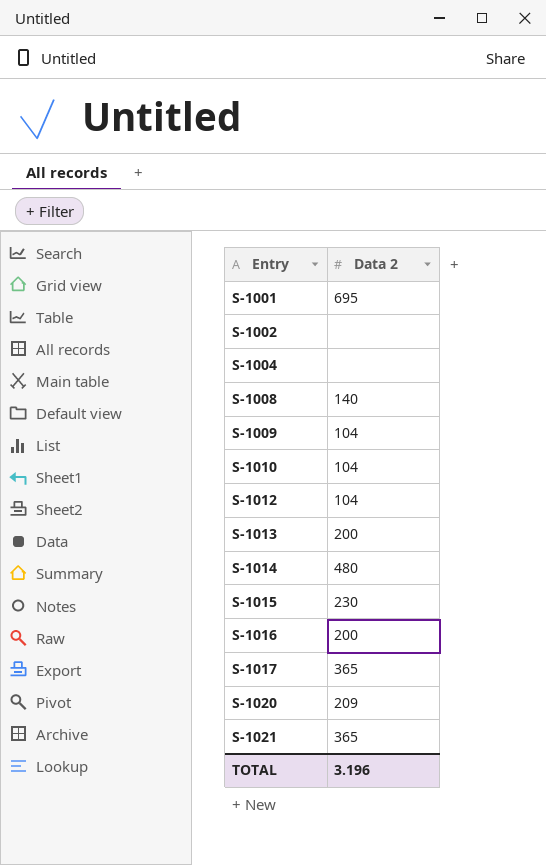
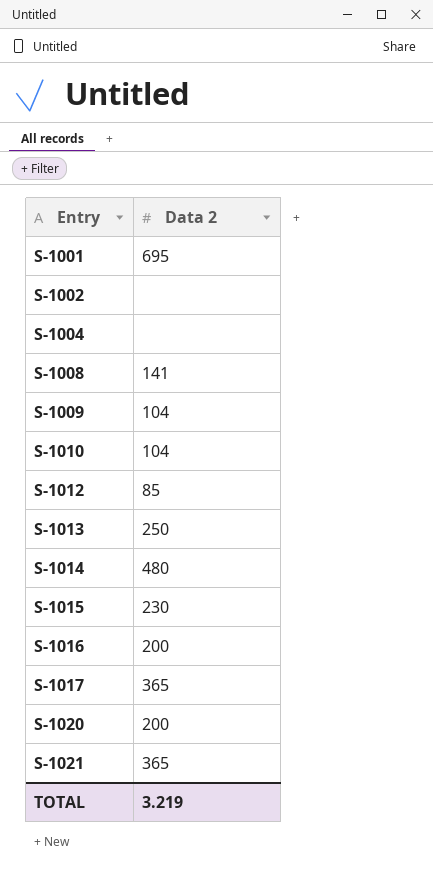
S-1008 | Data 2: 140 -> 141
S-1012 | Data 2: 104 -> 85
S-1013 | Data 2: 200 -> 250
S-1020 | Data 2: 209 -> 200
TOTAL | Data 2: 3.196 -> 3.219

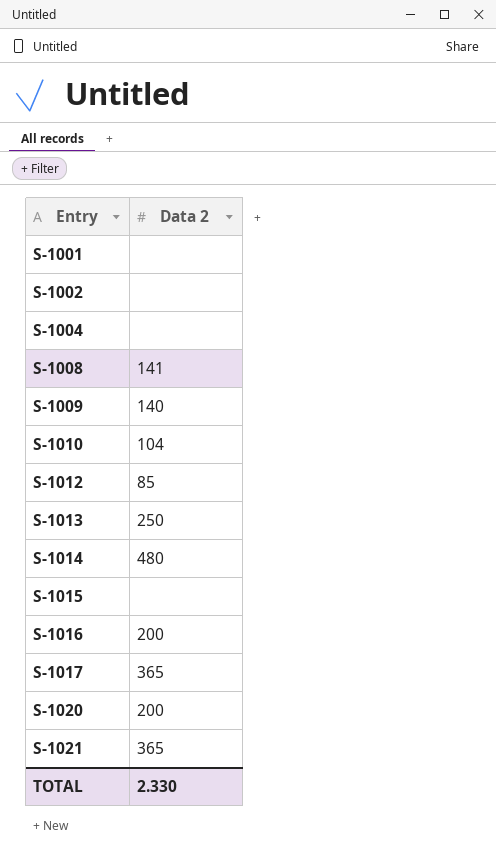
S-1001 | Data 2: 695 -> none
S-1009 | Data 2: 104 -> 140
S-1015 | Data 2: 230 -> none
TOTAL | Data 2: 3.219 -> 2.330

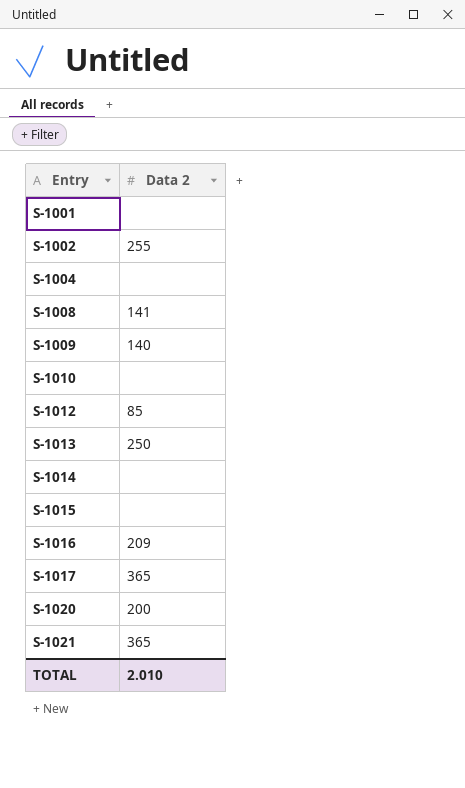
S-1002 | Data 2: none -> 255
S-1010 | Data 2: 104 -> none
S-1014 | Data 2: 480 -> none
S-1016 | Data 2: 200 -> 209
TOTAL | Data 2: 2.330 -> 2.010

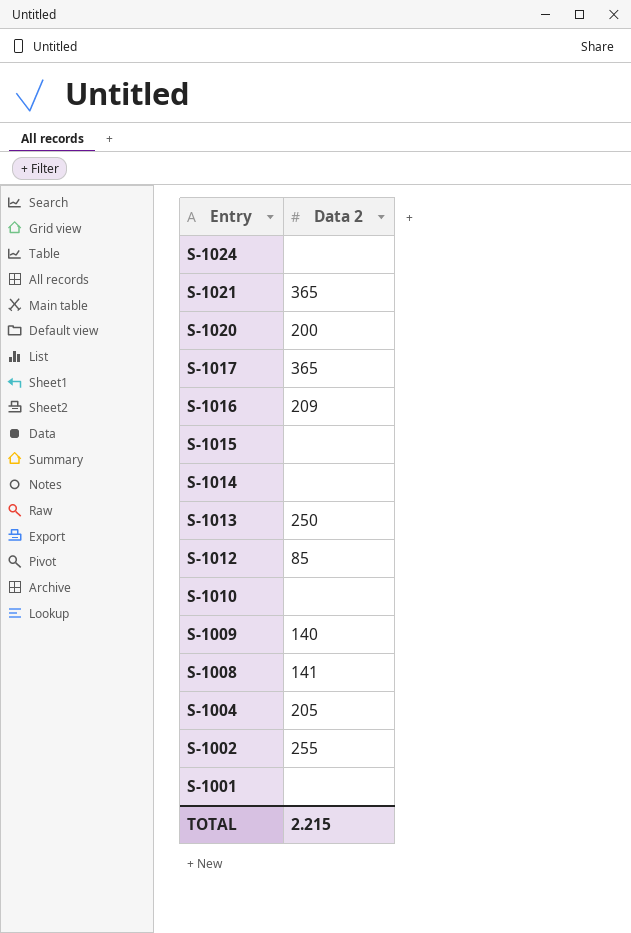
row order: Entry ascending -> Entry descending
row S-1024: none -> none
S-1004 | Data 2: none -> 205
TOTAL | Data 2: 2.010 -> 2.215

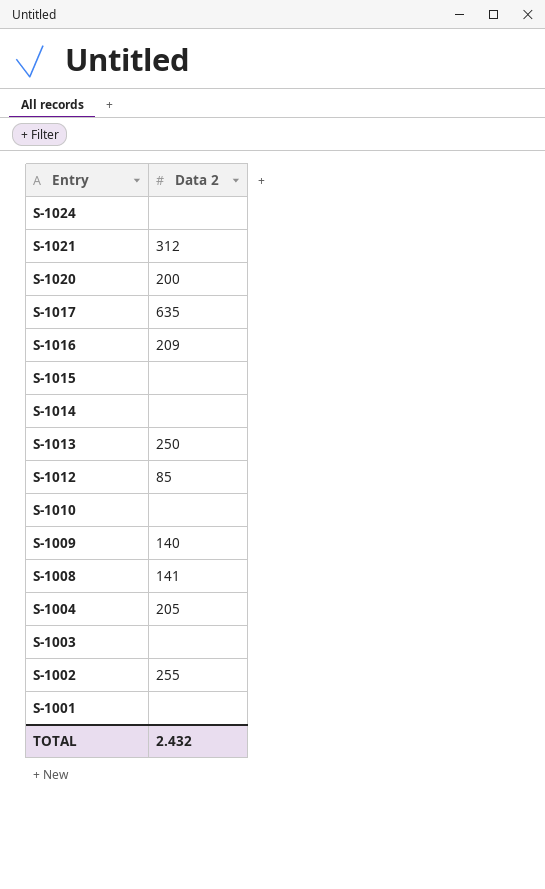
S-1021 | Data 2: 365 -> 312
S-1017 | Data 2: 365 -> 635
row S-1003: none -> none
TOTAL | Data 2: 2.215 -> 2.432

